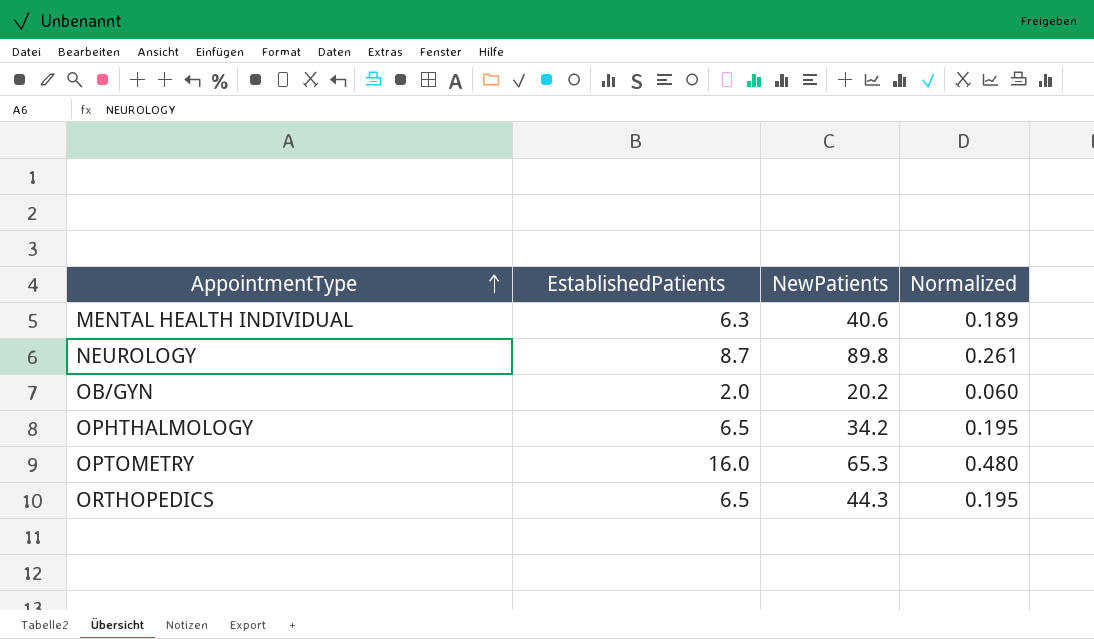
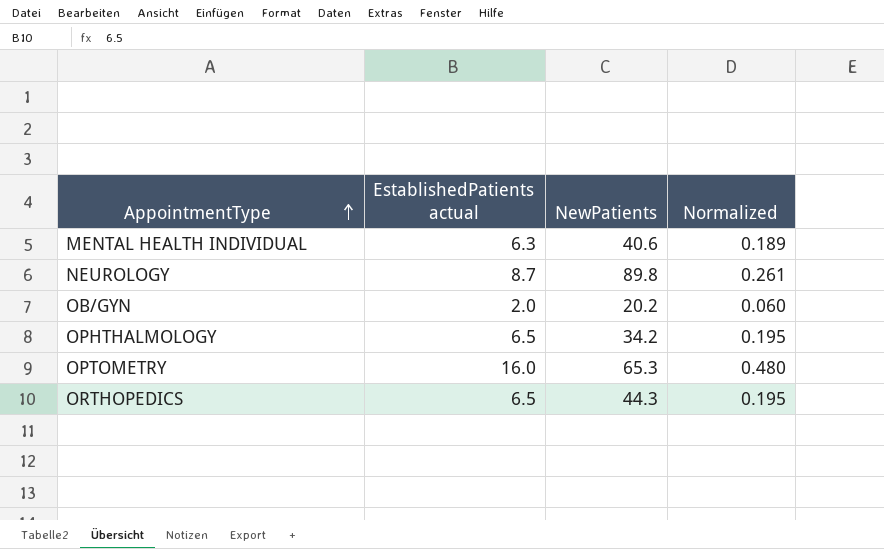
column name: EstablishedPatients -> EstablishedPatients actual

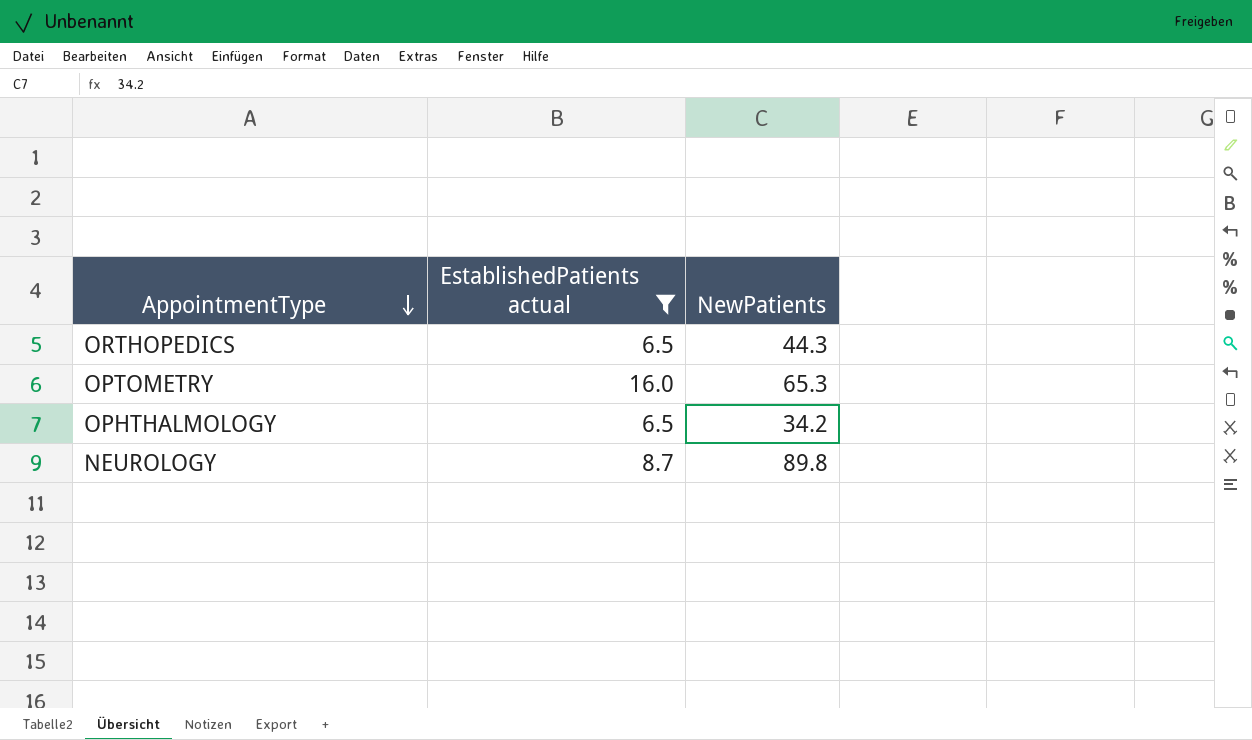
filter: none -> EstablishedPatients actual >= 6.5
row order: AppointmentType ascending -> AppointmentType descending
column Normalized | formula: [EstablishedPatients actual] * 0.03 -> none

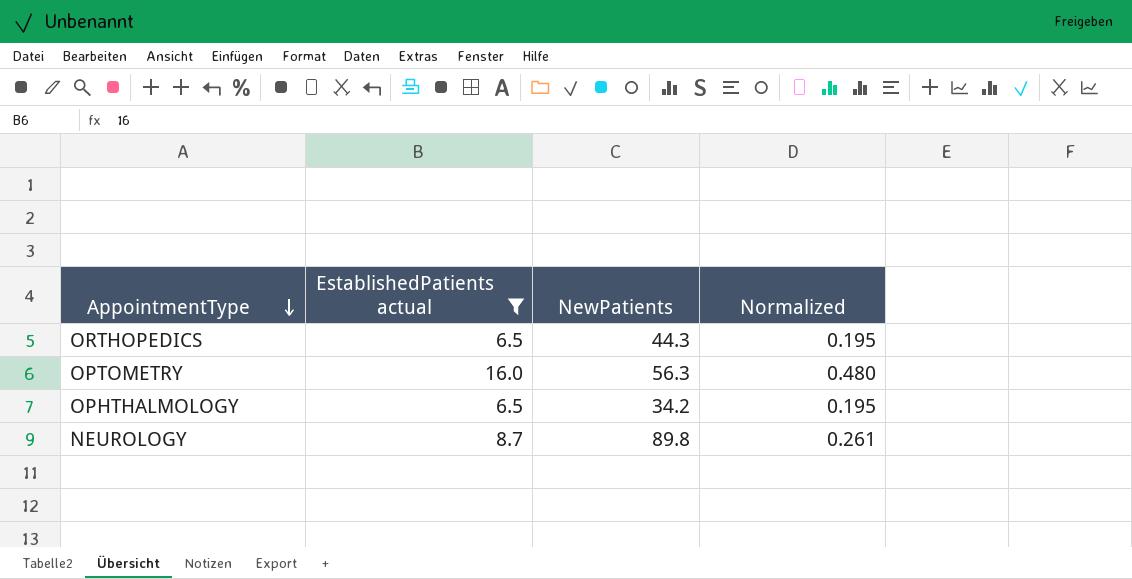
column Normalized | formula: none -> [EstablishedPatients actual] * 0.03
OPTOMETRY | NewPatients: 65.3 -> 56.3

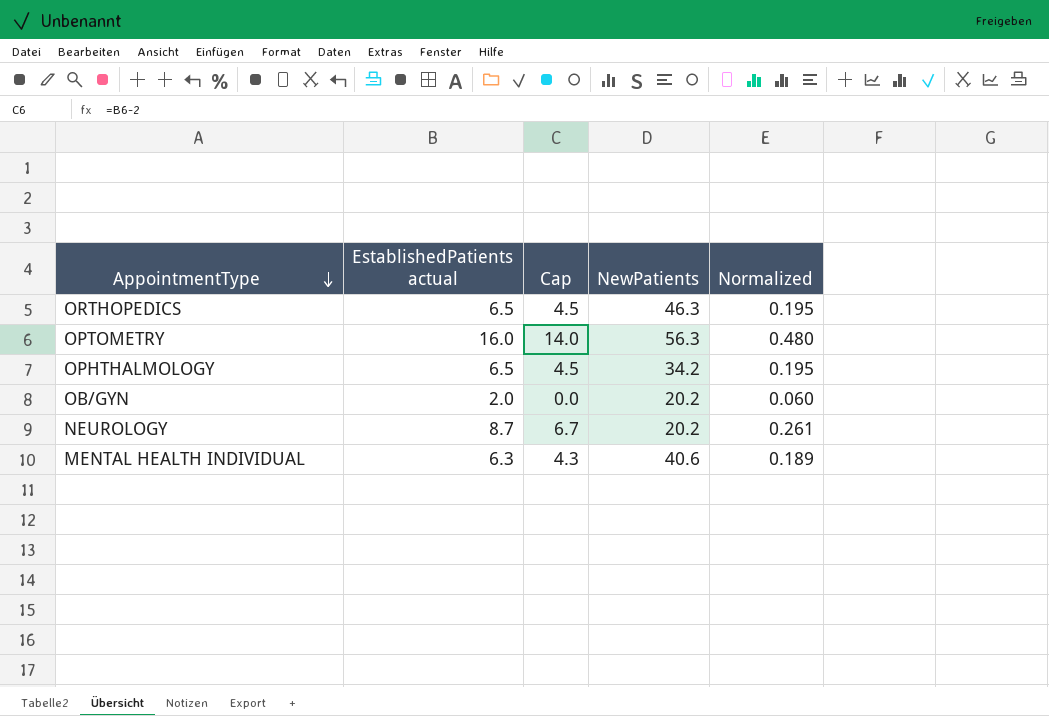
filter: EstablishedPatients actual >= 6.5 -> none
column Cap | formula: none -> [EstablishedPatients actual] - 2
ORTHOPEDICS | NewPatients: 44.3 -> 46.3
NEUROLOGY | NewPatients: 89.8 -> 20.2

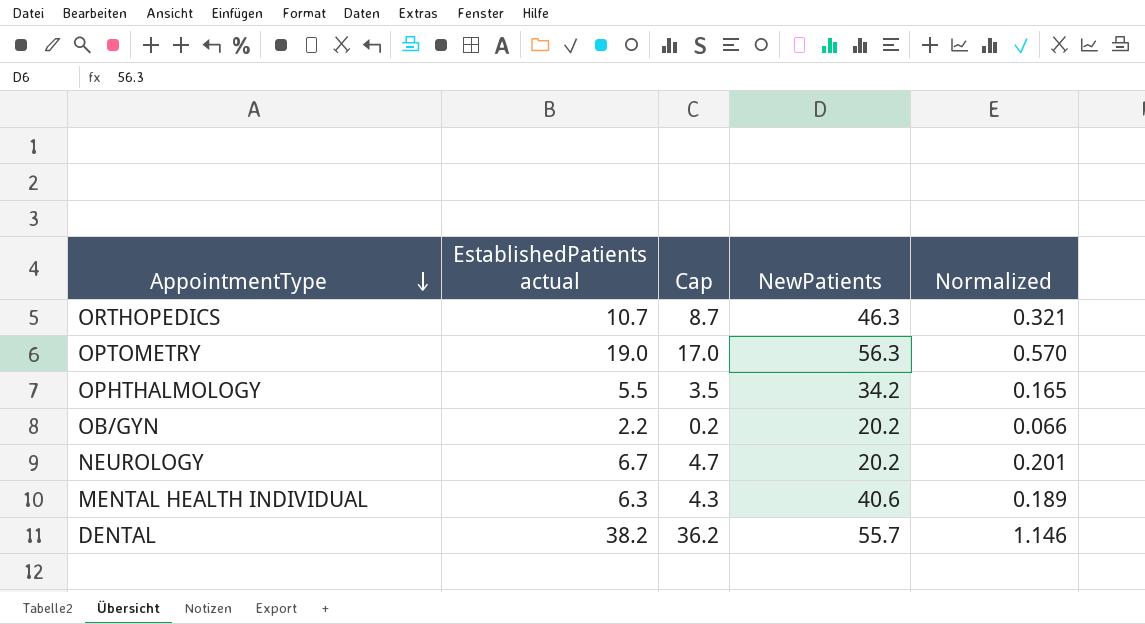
ORTHOPEDICS | EstablishedPatients actual: 6.5 -> 10.7
ORTHOPEDICS | Cap: 4.5 -> 8.7
ORTHOPEDICS | Normalized: 0.195 -> 0.321
OPTOMETRY | EstablishedPatients actual: 16.0 -> 19.0
OPTOMETRY | Cap: 14.0 -> 17.0
OPTOMETRY | Normalized: 0.480 -> 0.570
OPHTHALMOLOGY | EstablishedPatients actual: 6.5 -> 5.5
OPHTHALMOLOGY | Cap: 4.5 -> 3.5
OPHTHALMOLOGY | Normalized: 0.195 -> 0.165
OB/GYN | EstablishedPatients actual: 2.0 -> 2.2
OB/GYN | Cap: 0.0 -> 0.2
OB/GYN | Normalized: 0.060 -> 0.066
NEUROLOGY | EstablishedPatients actual: 8.7 -> 6.7
NEUROLOGY | Cap: 6.7 -> 4.7
NEUROLOGY | Normalized: 0.261 -> 0.201
row DENTAL: none -> 38.2 | 36.2 | 55.7 | 1.146

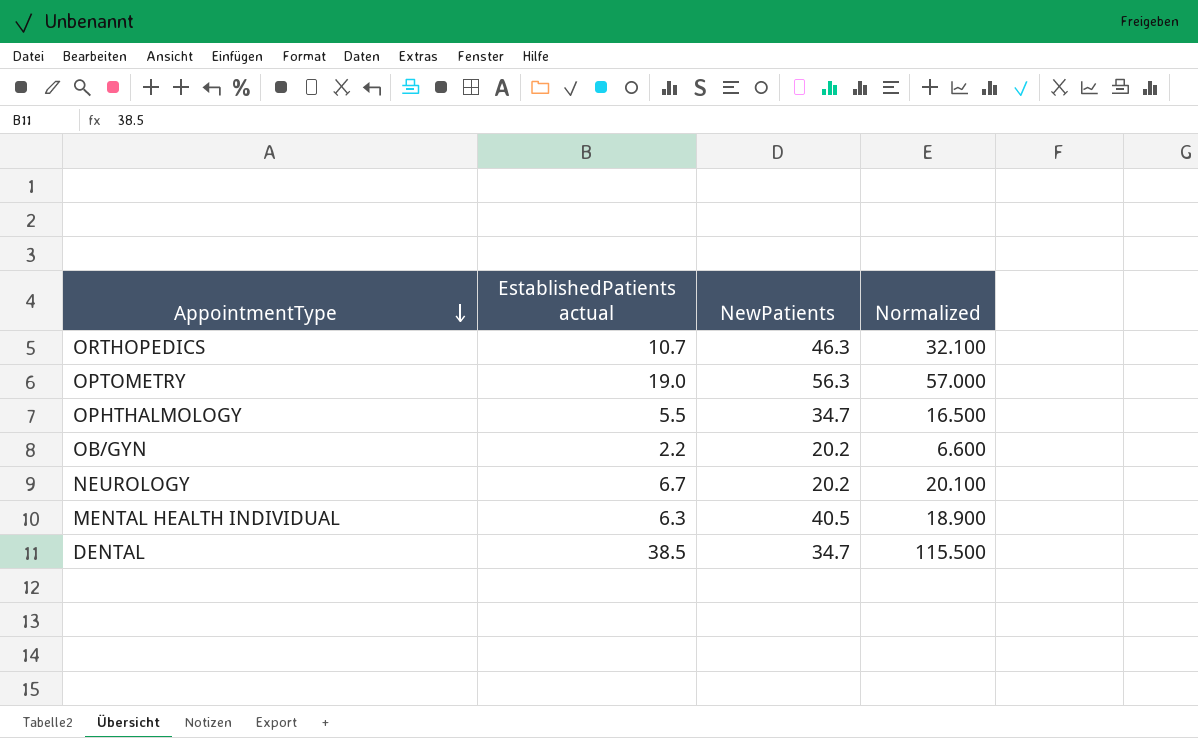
column Cap | formula: [EstablishedPatients actual] - 2 -> none
column Normalized | formula: [EstablishedPatients actual] * 0.03 -> [EstablishedPatients actual] * 3
OPHTHALMOLOGY | NewPatients: 34.2 -> 34.7
MENTAL HEALTH INDIVIDUAL | NewPatients: 40.6 -> 40.5
DENTAL | EstablishedPatients actual: 38.2 -> 38.5
DENTAL | NewPatients: 55.7 -> 34.7

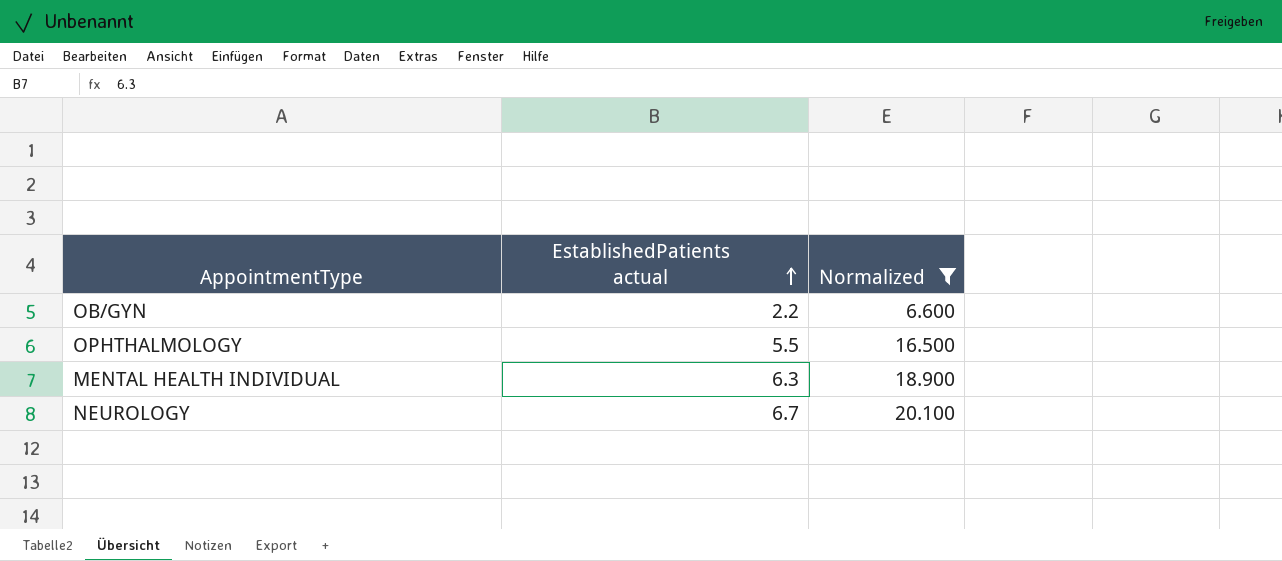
filter: none -> Normalized <= 20.100
row order: AppointmentType descending -> EstablishedPatients actual ascending
column NewPatients | position: 3 -> none

